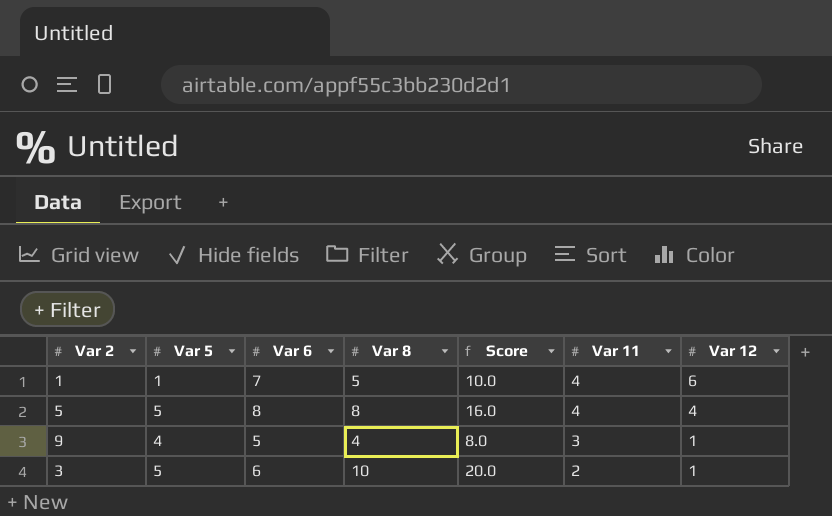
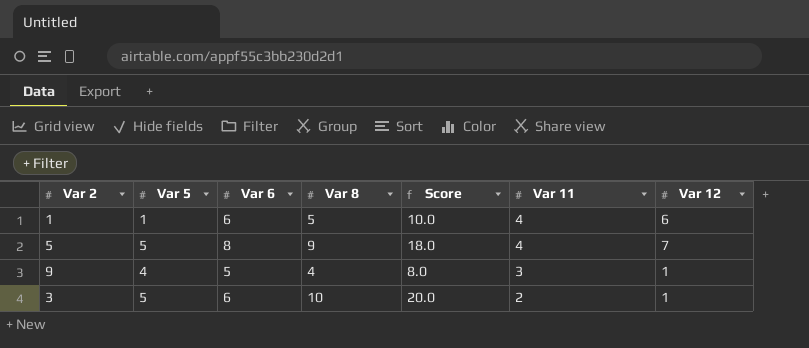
1 | Var 6: 7 -> 6
5 | Var 8: 8 -> 9
5 | Score: 16.0 -> 18.0
5 | Var 12: 4 -> 7

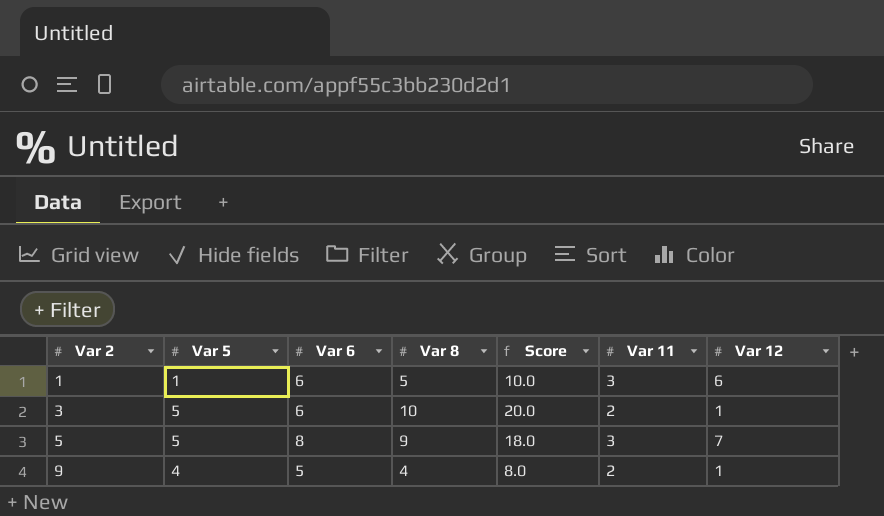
row order: Var 11 descending -> Var 2 ascending
1 | Var 11: 4 -> 3
5 | Var 11: 4 -> 3
9 | Var 11: 3 -> 2

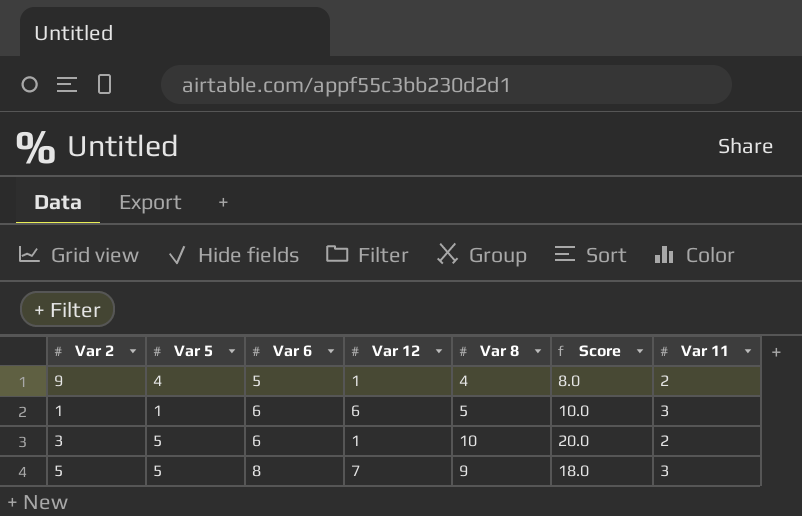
row order: Var 2 ascending -> Var 6 ascending
column Var 12 | position: 7 -> 4

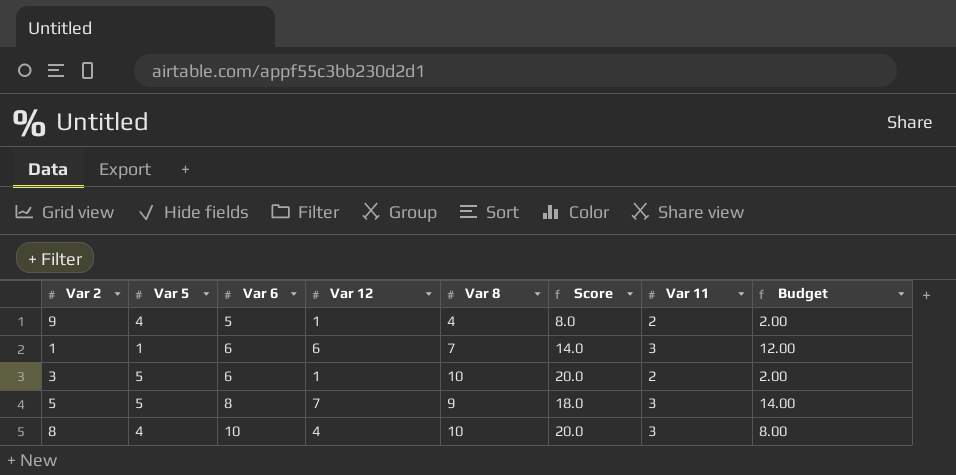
column Budget | formula: none -> [Var 12] * 2
1 | Var 8: 5 -> 7
1 | Score: 10.0 -> 14.0
row 8: none -> 4 | 10 | 4 | 10 | 20.0 | 3 | 8.00

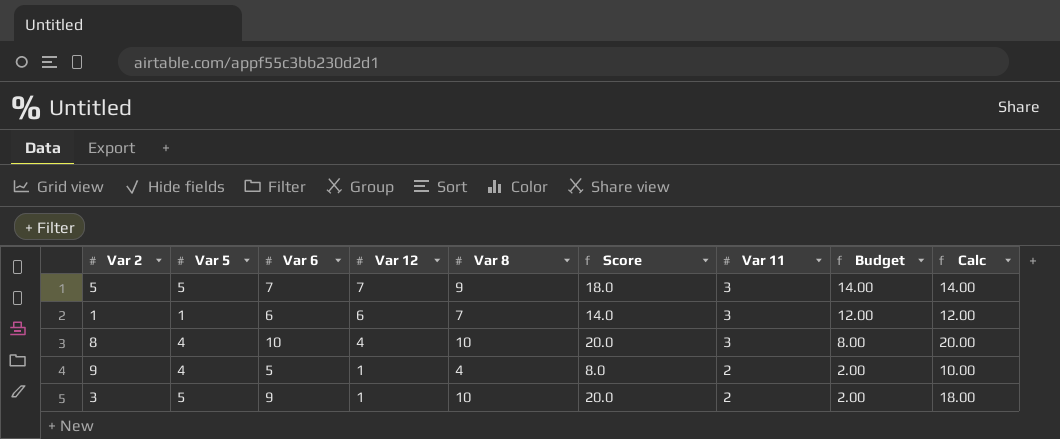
row order: Var 6 ascending -> Var 12 descending
column Calc | formula: none -> [Var 6] * 2
5 | Var 6: 8 -> 7
3 | Var 6: 6 -> 9

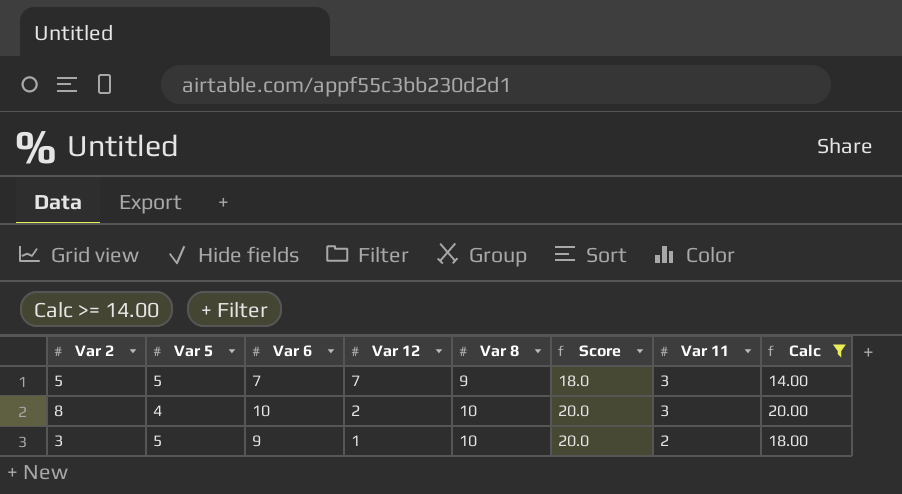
filter: none -> Calc >= 14.00
column Budget | formula: [Var 12] * 2 -> none
8 | Var 12: 4 -> 2

